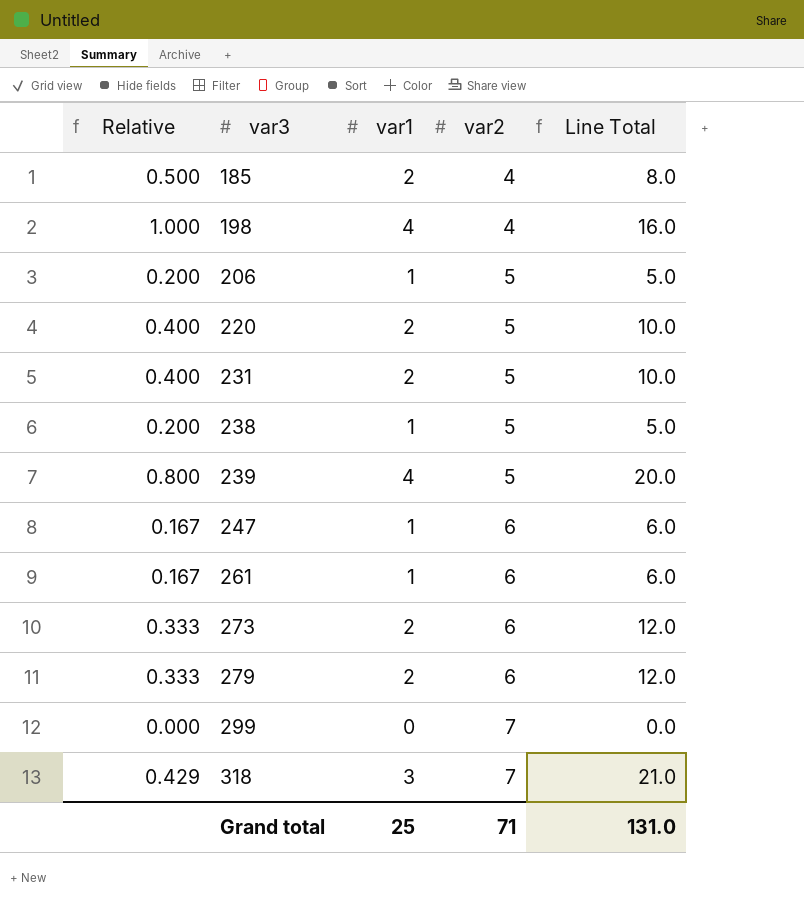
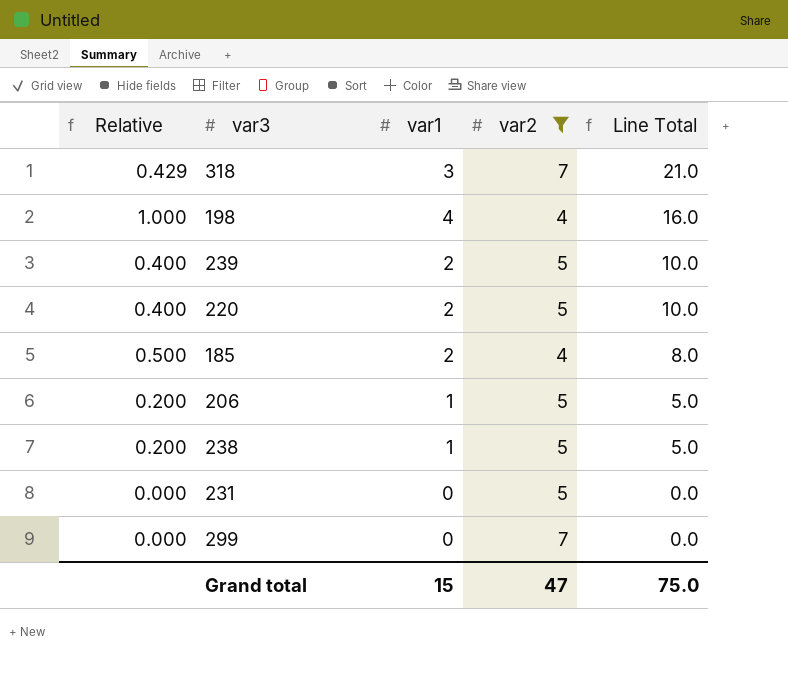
filter: none -> var2 != 6
row order: var3 ascending -> Line Total descending
239 | Relative: 0.800 -> 0.400
239 | var1: 4 -> 2
239 | Line Total: 20.0 -> 10.0
231 | Relative: 0.400 -> 0.000
231 | var1: 2 -> 0
231 | Line Total: 10.0 -> 0.0
Grand total | var1: 25 -> 15
Grand total | var2: 71 -> 47
Grand total | Line Total: 131.0 -> 75.0

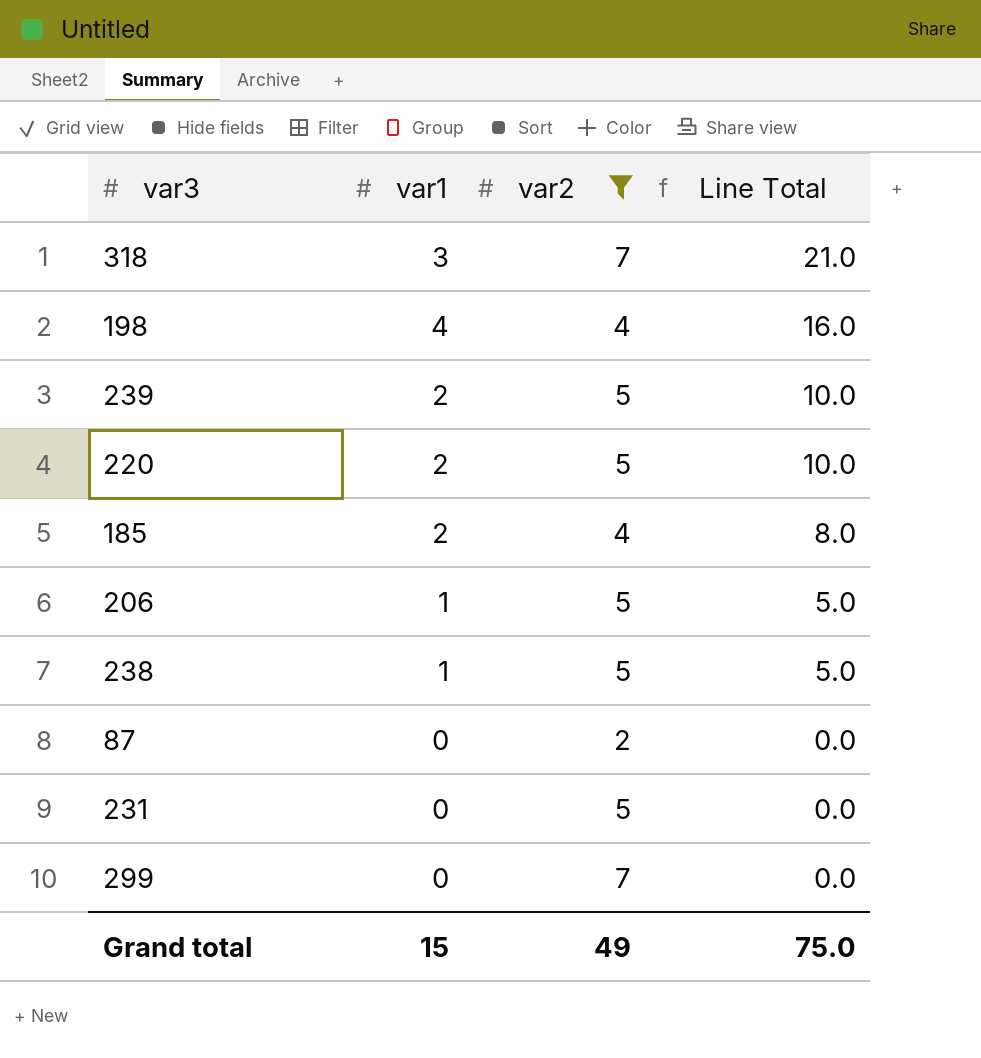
column Relative | formula: [var1] / [var2] -> none
row 87: none -> 0 | 2 | 0.0
Grand total | var2: 47 -> 49

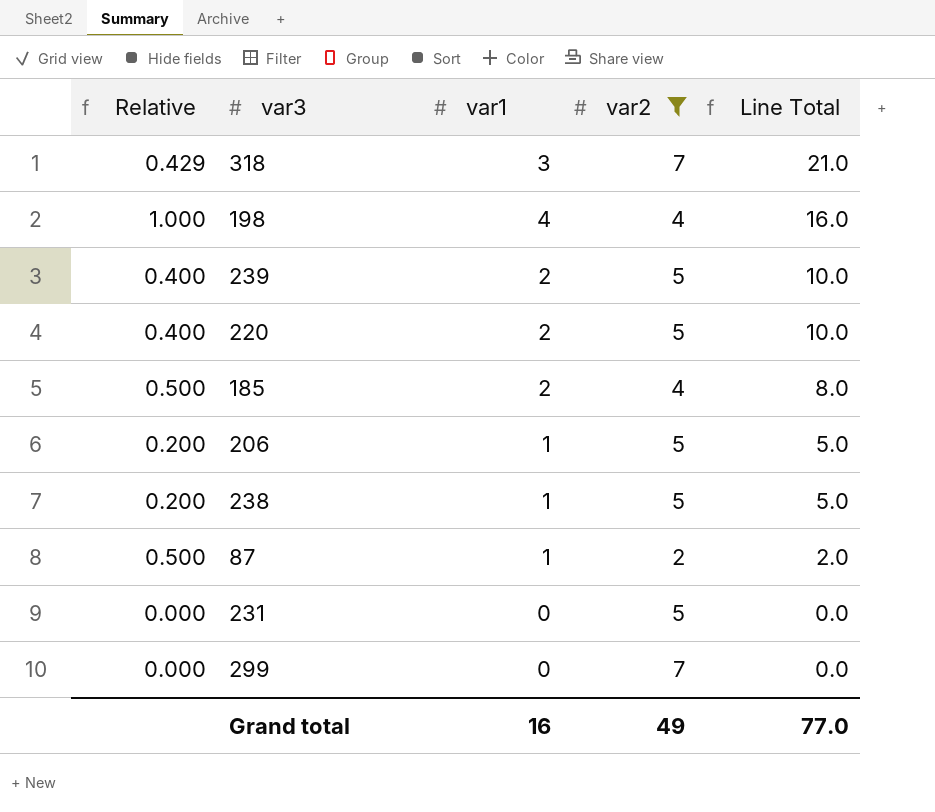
column Relative | formula: none -> [var1] / [var2]
87 | var1: 0 -> 1
87 | Line Total: 0.0 -> 2.0
Grand total | var1: 15 -> 16
Grand total | Line Total: 75.0 -> 77.0

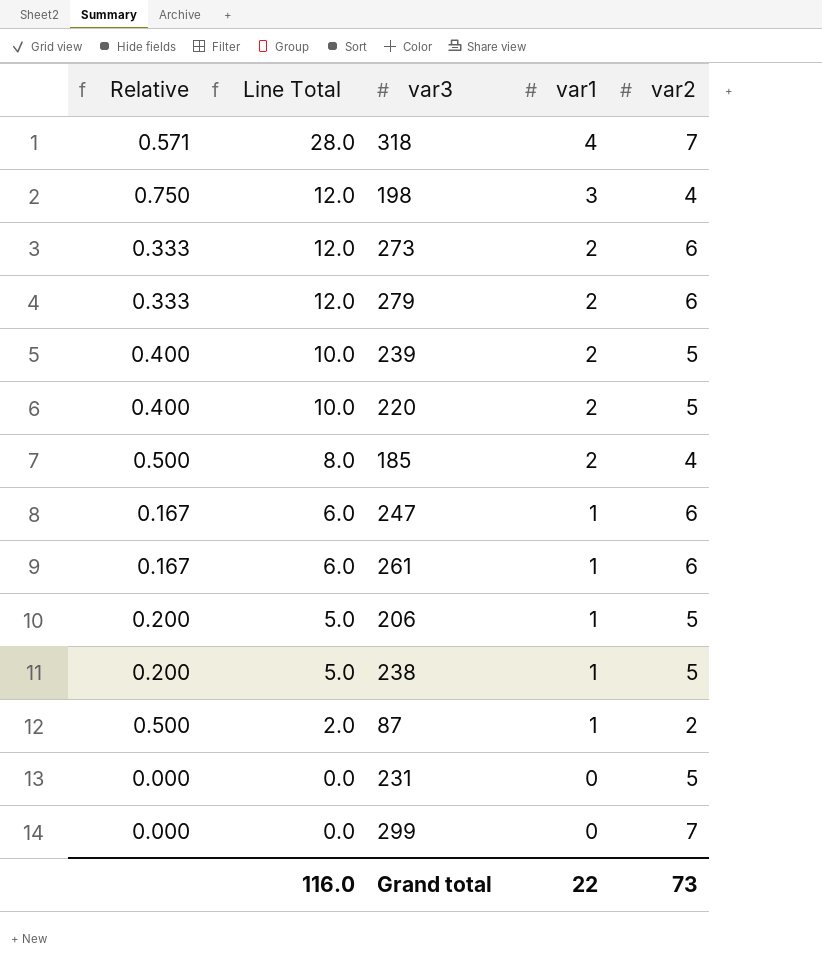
filter: var2 != 6 -> none
column Line Total | position: 5 -> 2
318 | Relative: 0.429 -> 0.571
318 | Line Total: 21.0 -> 28.0
318 | var1: 3 -> 4
198 | Relative: 1.000 -> 0.750
198 | Line Total: 16.0 -> 12.0
198 | var1: 4 -> 3
Grand total | Line Total: 77.0 -> 116.0
Grand total | var1: 16 -> 22
Grand total | var2: 49 -> 73

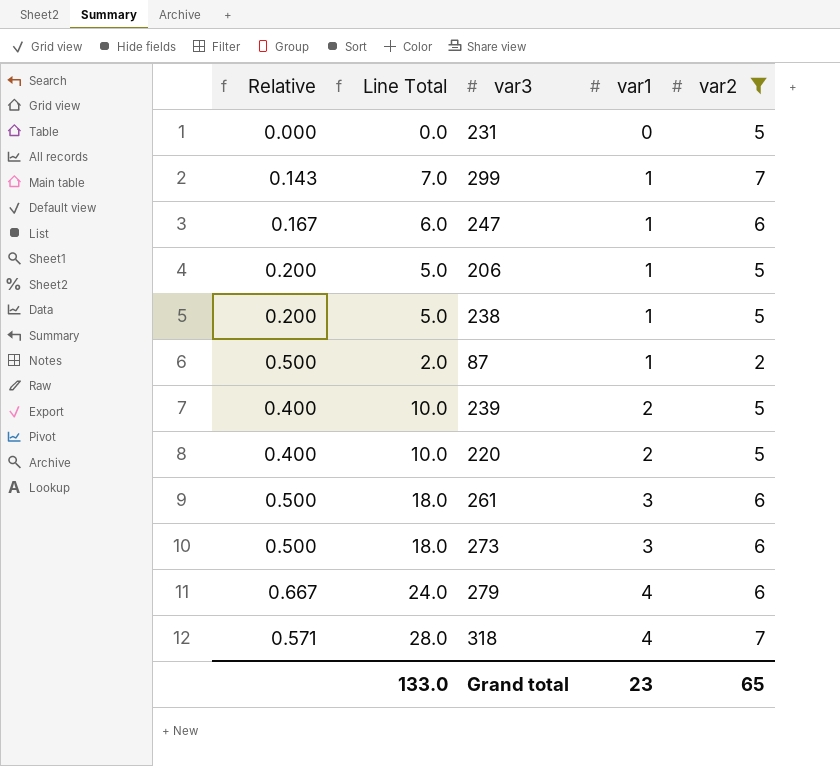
filter: none -> var2 != 4
row order: Line Total descending -> var1 ascending
299 | Relative: 0.000 -> 0.143
299 | Line Total: 0.0 -> 7.0
299 | var1: 0 -> 1
261 | Relative: 0.167 -> 0.500
261 | Line Total: 6.0 -> 18.0
261 | var1: 1 -> 3
273 | Relative: 0.333 -> 0.500
273 | Line Total: 12.0 -> 18.0
273 | var1: 2 -> 3
279 | Relative: 0.333 -> 0.667
279 | Line Total: 12.0 -> 24.0
279 | var1: 2 -> 4
Grand total | Line Total: 116.0 -> 133.0
Grand total | var1: 22 -> 23
Grand total | var2: 73 -> 65

